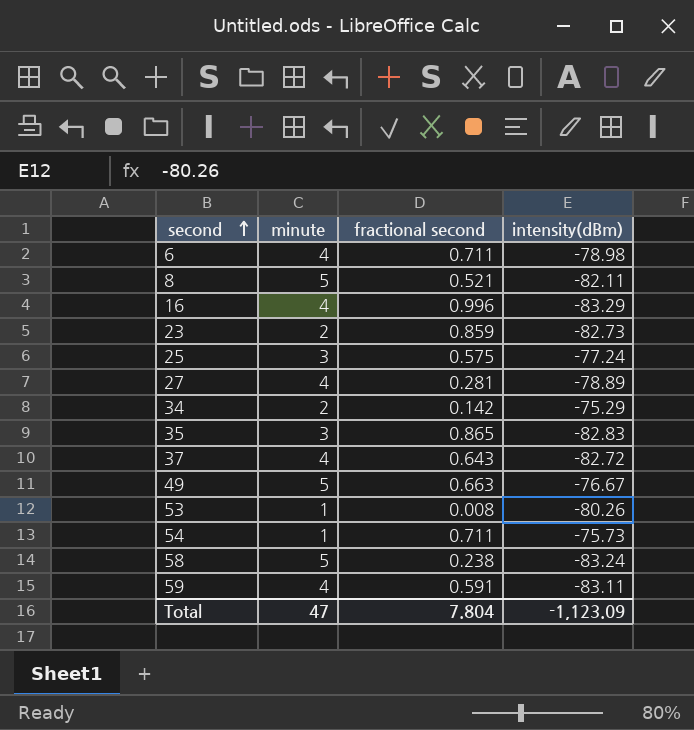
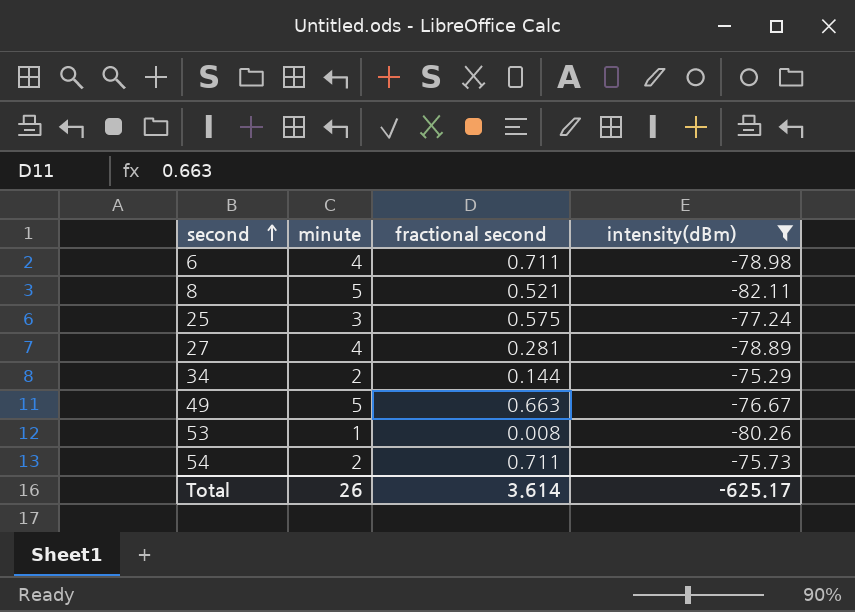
filter: none -> intensity(dBm) >= -82.11
34 | fractional second: 0.142 -> 0.144
54 | minute: 1 -> 2
Total | minute: 47 -> 26
Total | fractional second: 7.804 -> 3.614
Total | intensity(dBm): -1,123.09 -> -625.17

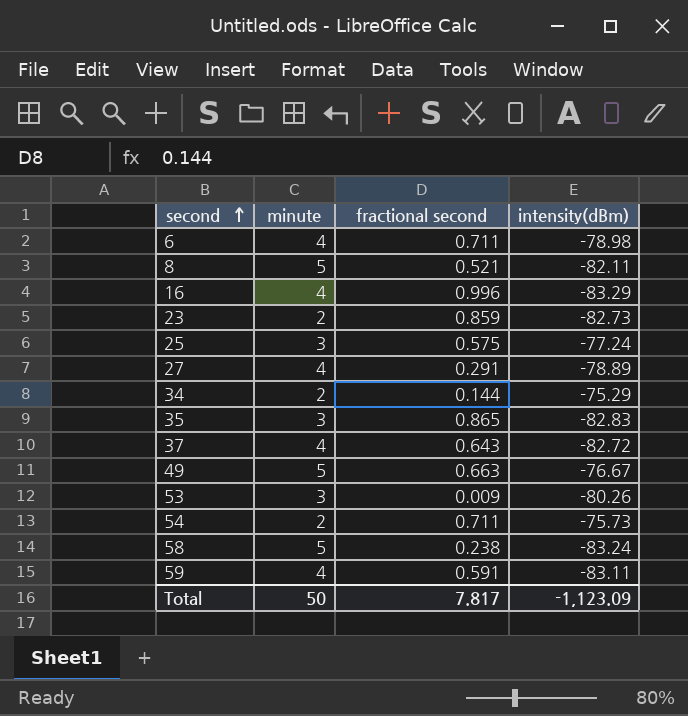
filter: intensity(dBm) >= -82.11 -> none
27 | fractional second: 0.281 -> 0.291
53 | minute: 1 -> 3
53 | fractional second: 0.008 -> 0.009
Total | minute: 26 -> 50
Total | fractional second: 3.614 -> 7.817
Total | intensity(dBm): -625.17 -> -1,123.09

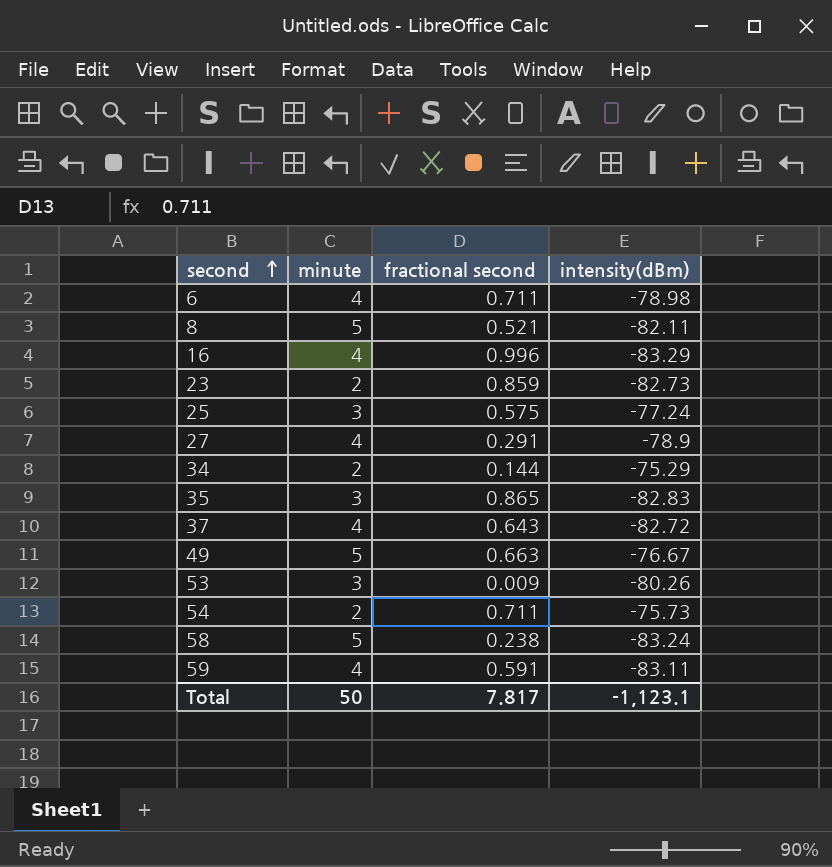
27 | intensity(dBm): -78.89 -> -78.9
Total | intensity(dBm): -1,123.09 -> -1,123.1

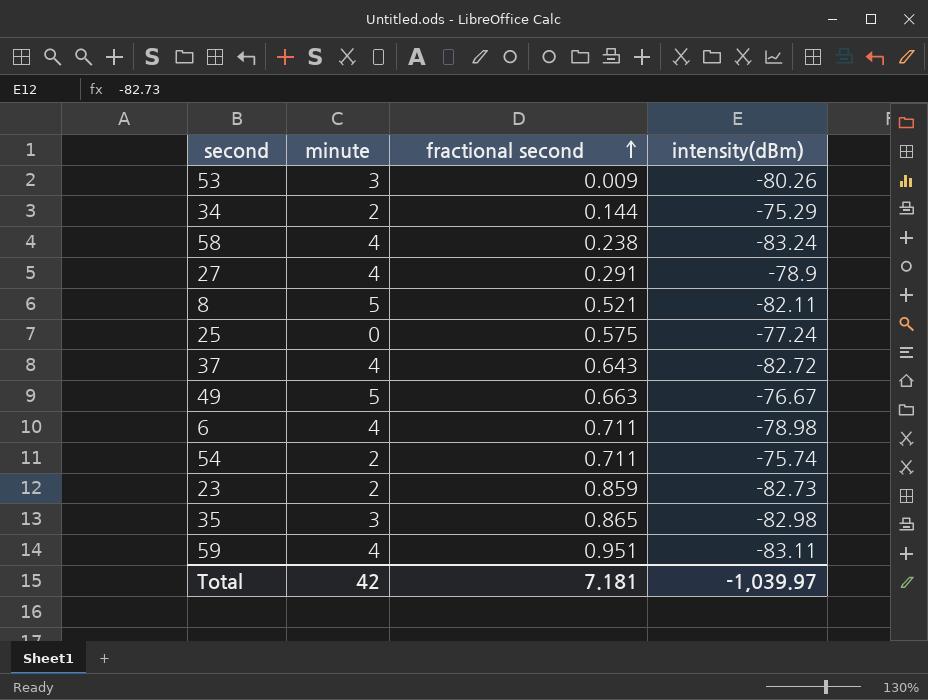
row order: second ascending -> fractional second ascending
row 16: 4 | 0.996 | -83.29 -> none
58 | minute: 5 -> 4
25 | minute: 3 -> 0
54 | intensity(dBm): -75.73 -> -75.74
35 | intensity(dBm): -82.83 -> -82.98
59 | fractional second: 0.591 -> 0.951
Total | minute: 50 -> 42
Total | fractional second: 7.817 -> 7.181
Total | intensity(dBm): -1,123.1 -> -1,039.97

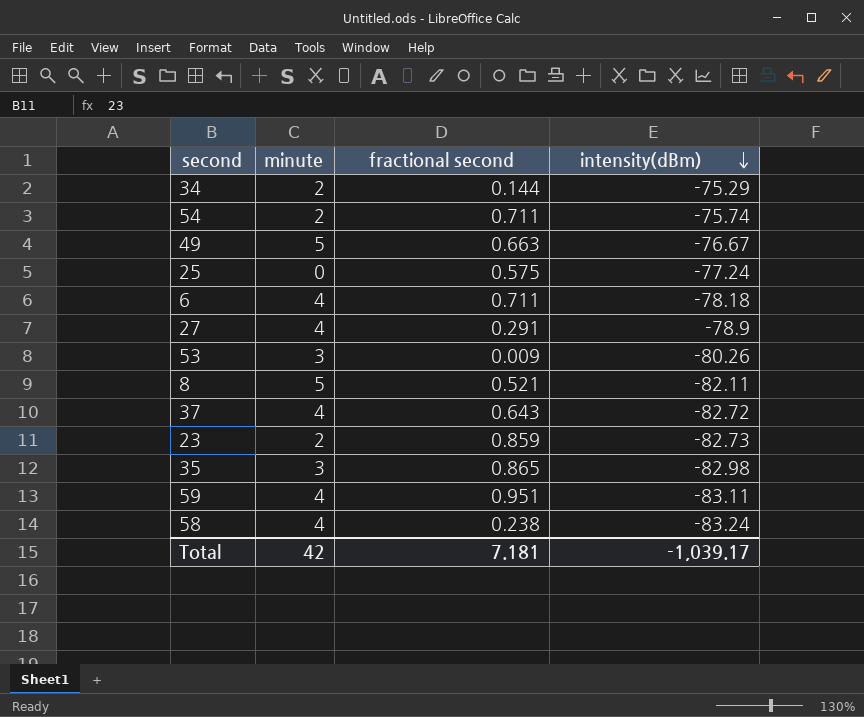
row order: fractional second ascending -> intensity(dBm) descending
6 | intensity(dBm): -78.98 -> -78.18
Total | intensity(dBm): -1,039.97 -> -1,039.17

